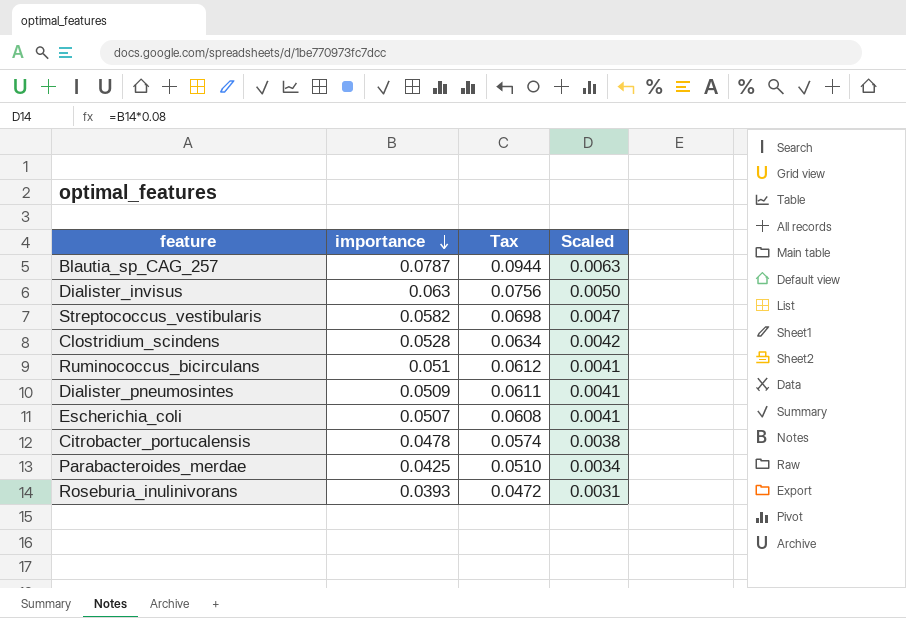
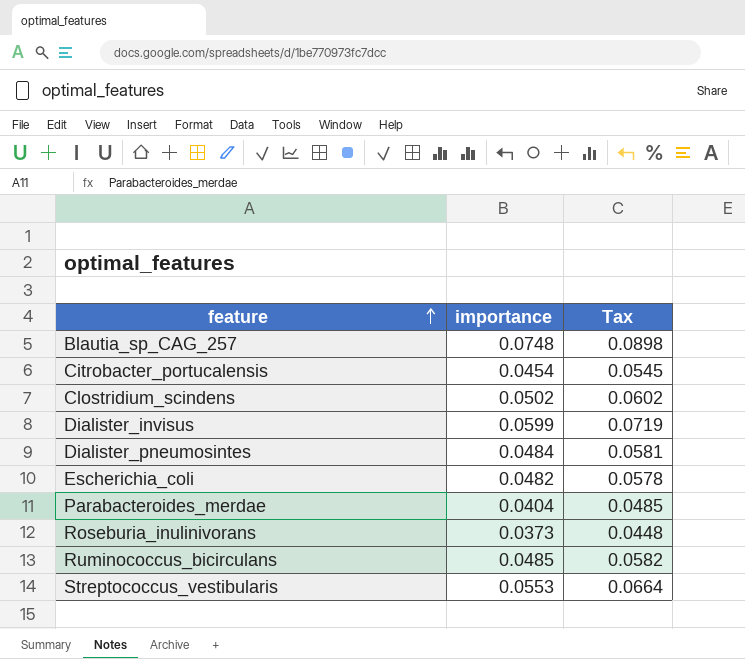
row order: importance descending -> feature ascending
column Scaled | formula: [importance] * 0.08 -> none
Blautia_sp_CAG_257 | importance: 0.0787 -> 0.0748
Blautia_sp_CAG_257 | Tax: 0.0944 -> 0.0898
Citrobacter_portucalensis | importance: 0.0478 -> 0.0454
Citrobacter_portucalensis | Tax: 0.0574 -> 0.0545
Clostridium_scindens | importance: 0.0528 -> 0.0502
Clostridium_scindens | Tax: 0.0634 -> 0.0602
Dialister_invisus | importance: 0.063 -> 0.0599
Dialister_invisus | Tax: 0.0756 -> 0.0719
Dialister_pneumosintes | importance: 0.0509 -> 0.0484
Dialister_pneumosintes | Tax: 0.0611 -> 0.0581
Escherichia_coli | importance: 0.0507 -> 0.0482
Escherichia_coli | Tax: 0.0608 -> 0.0578
Parabacteroides_merdae | importance: 0.0425 -> 0.0404
Parabacteroides_merdae | Tax: 0.0510 -> 0.0485
Roseburia_inulinivorans | importance: 0.0393 -> 0.0373
Roseburia_inulinivorans | Tax: 0.0472 -> 0.0448
Ruminococcus_bicirculans | importance: 0.051 -> 0.0485
Ruminococcus_bicirculans | Tax: 0.0612 -> 0.0582
Streptococcus_vestibularis | importance: 0.0582 -> 0.0553
Streptococcus_vestibularis | Tax: 0.0698 -> 0.0664

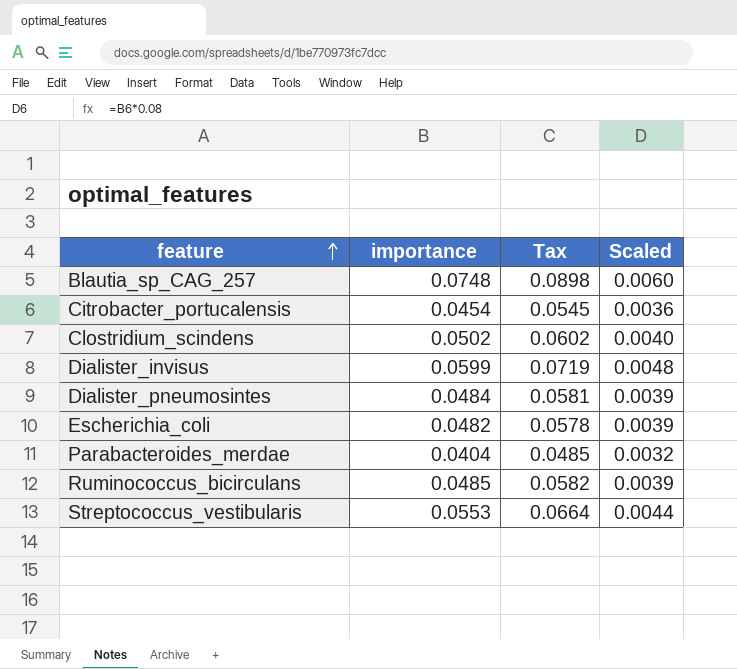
column Scaled | formula: none -> [importance] * 0.08
row Roseburia_inulinivorans: 0.0373 | 0.0448 -> none

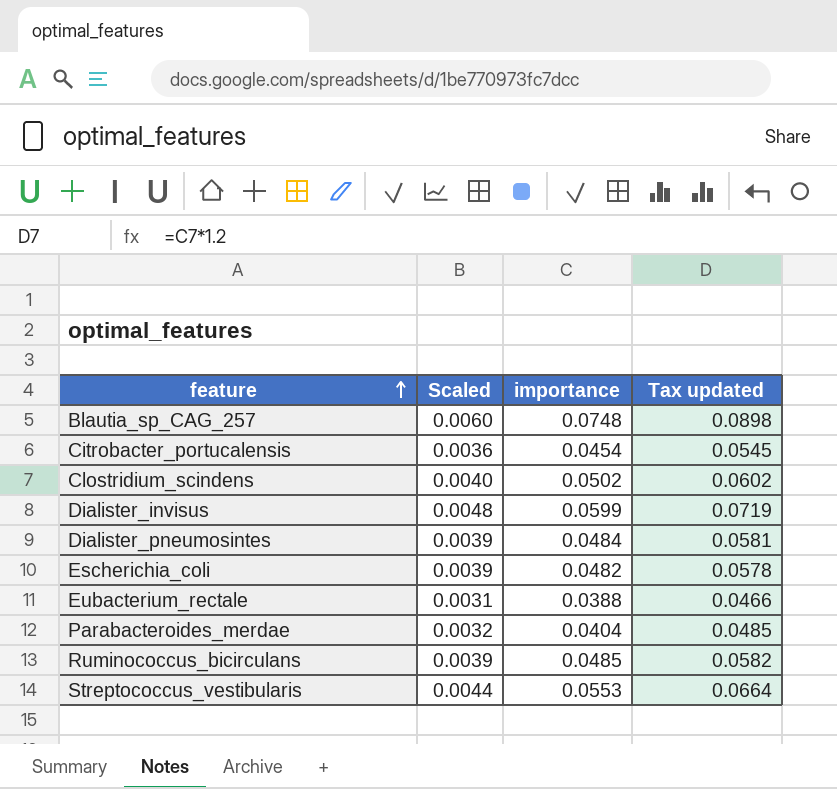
column Scaled | position: 4 -> 2
column name: Tax -> Tax updated
row Eubacterium_rectale: none -> 0.0031 | 0.0388 | 0.0466

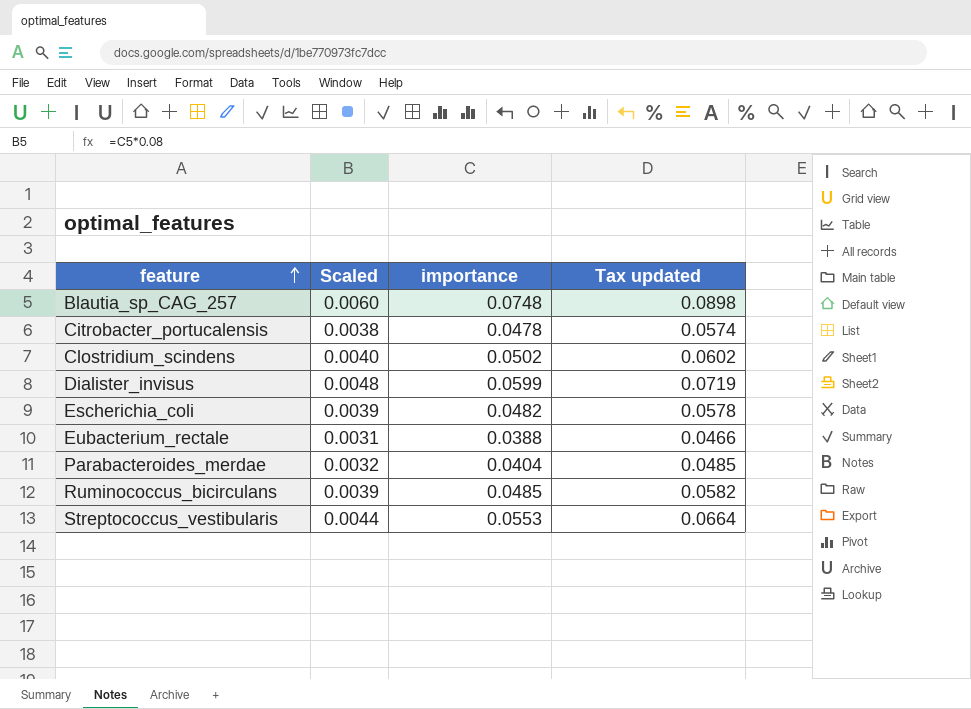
row Dialister_pneumosintes: 0.0039 | 0.0484 | 0.0581 -> none
Citrobacter_portucalensis | Scaled: 0.0036 -> 0.0038
Citrobacter_portucalensis | importance: 0.0454 -> 0.0478
Citrobacter_portucalensis | Tax updated: 0.0545 -> 0.0574

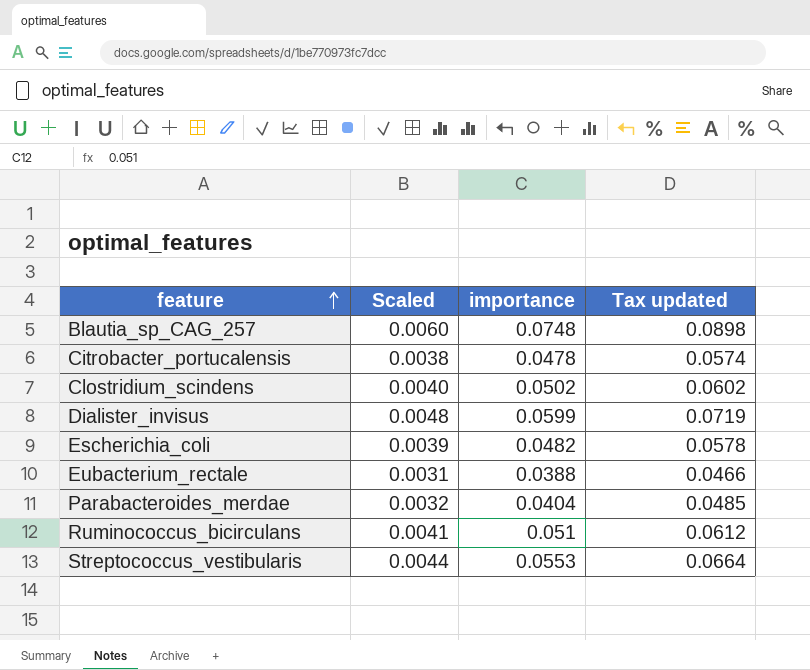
Ruminococcus_bicirculans | Scaled: 0.0039 -> 0.0041
Ruminococcus_bicirculans | importance: 0.0485 -> 0.051
Ruminococcus_bicirculans | Tax updated: 0.0582 -> 0.0612

